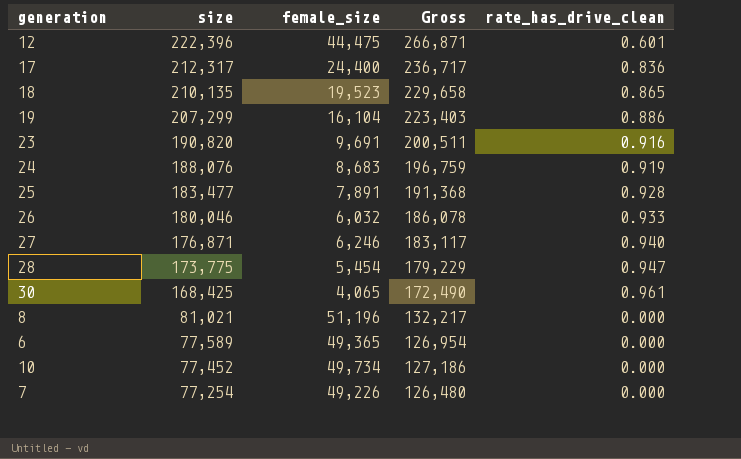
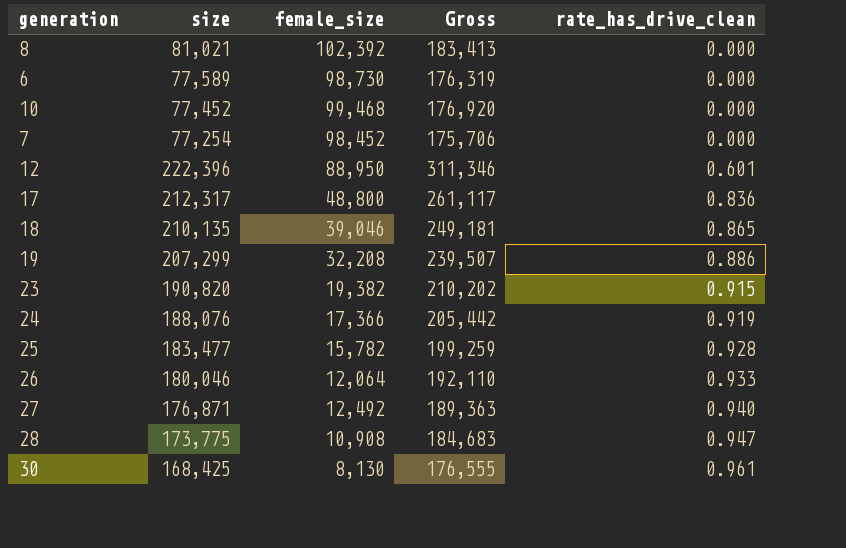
row order: size descending -> rate_has_drive_clean ascending
8 | female_size: 51,196 -> 102,392
8 | Gross: 132,217 -> 183,413
6 | female_size: 49,365 -> 98,730
6 | Gross: 126,954 -> 176,319
10 | female_size: 49,734 -> 99,468
10 | Gross: 127,186 -> 176,920
7 | female_size: 49,226 -> 98,452
7 | Gross: 126,480 -> 175,706
12 | female_size: 44,475 -> 88,950
12 | Gross: 266,871 -> 311,346
17 | female_size: 24,400 -> 48,800
17 | Gross: 236,717 -> 261,117
18 | female_size: 19,523 -> 39,046
18 | Gross: 229,658 -> 249,181
19 | female_size: 16,104 -> 32,208
19 | Gross: 223,403 -> 239,507
23 | female_size: 9,691 -> 19,382
23 | Gross: 200,511 -> 210,202
23 | rate_has_drive_clean: 0.916 -> 0.915
24 | female_size: 8,683 -> 17,366
24 | Gross: 196,759 -> 205,442
25 | female_size: 7,891 -> 15,782
25 | Gross: 191,368 -> 199,259
26 | female_size: 6,032 -> 12,064
26 | Gross: 186,078 -> 192,110
27 | female_size: 6,246 -> 12,492
27 | Gross: 183,117 -> 189,363
28 | female_size: 5,454 -> 10,908
28 | Gross: 179,229 -> 184,683
30 | female_size: 4,065 -> 8,130
30 | Gross: 172,490 -> 176,555

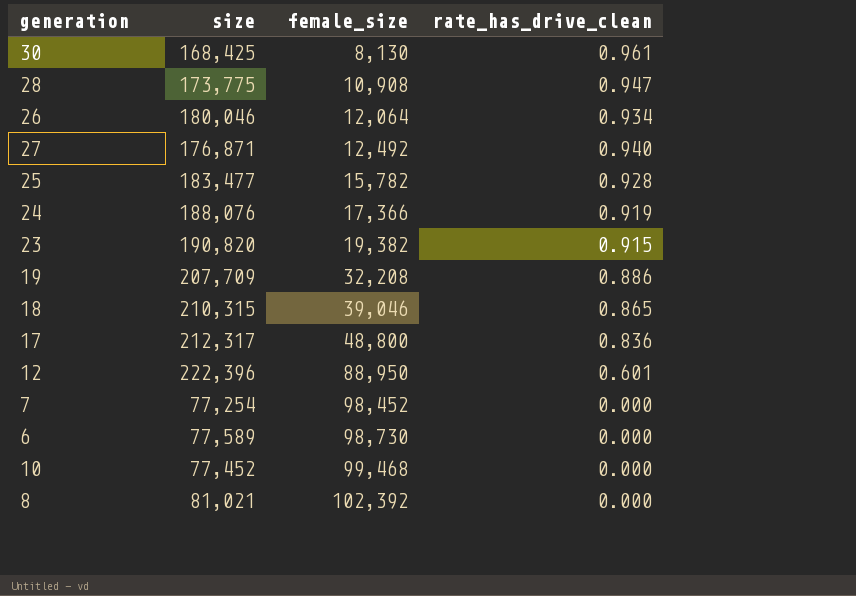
row order: rate_has_drive_clean ascending -> female_size ascending
column Gross | formula: [size] + [female_size] -> none
26 | rate_has_drive_clean: 0.933 -> 0.934
19 | size: 207,299 -> 207,709
18 | size: 210,135 -> 210,315

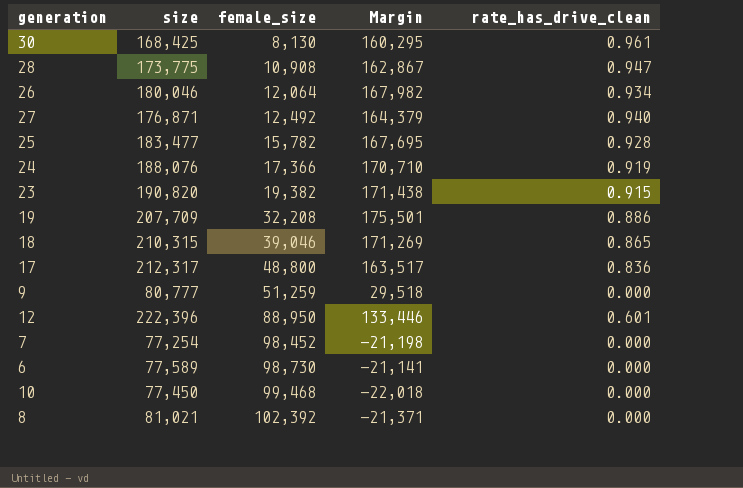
column Margin | formula: none -> [size] - [female_size]
row 9: none -> 80,777 | 51,259 | 29,518 | 0.000
10 | size: 77,452 -> 77,450

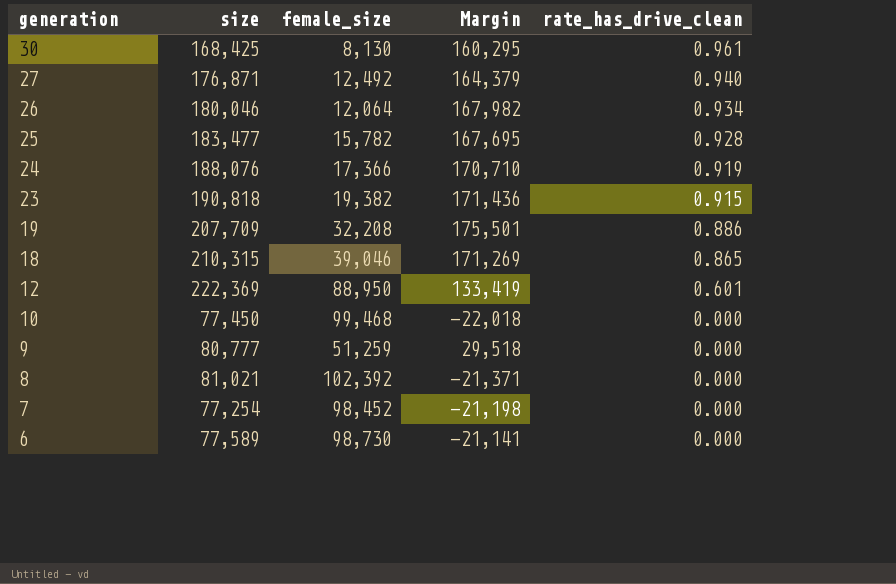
row order: female_size ascending -> generation descending
row 28: 173,775 | 10,908 | 162,867 | 0.947 -> none
row 17: 212,317 | 48,800 | 163,517 | 0.836 -> none
23 | size: 190,820 -> 190,818
23 | Margin: 171,438 -> 171,436
12 | size: 222,396 -> 222,369
12 | Margin: 133,446 -> 133,419

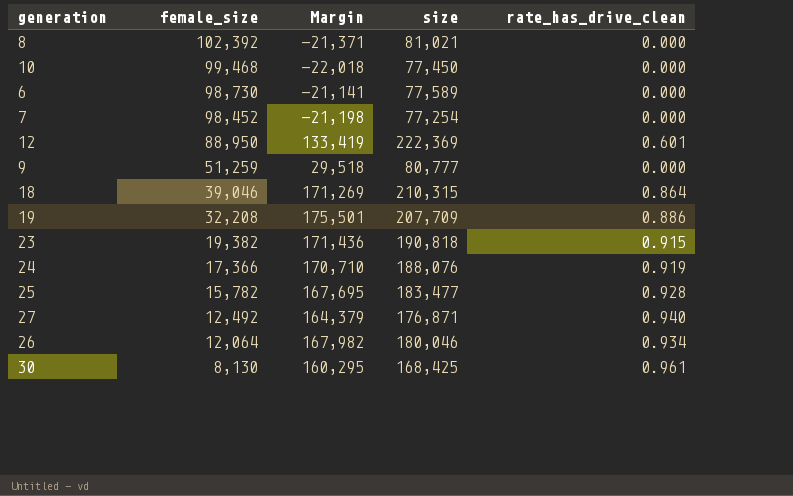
row order: generation descending -> female_size descending
column size | position: 2 -> 4
18 | rate_has_drive_clean: 0.865 -> 0.864

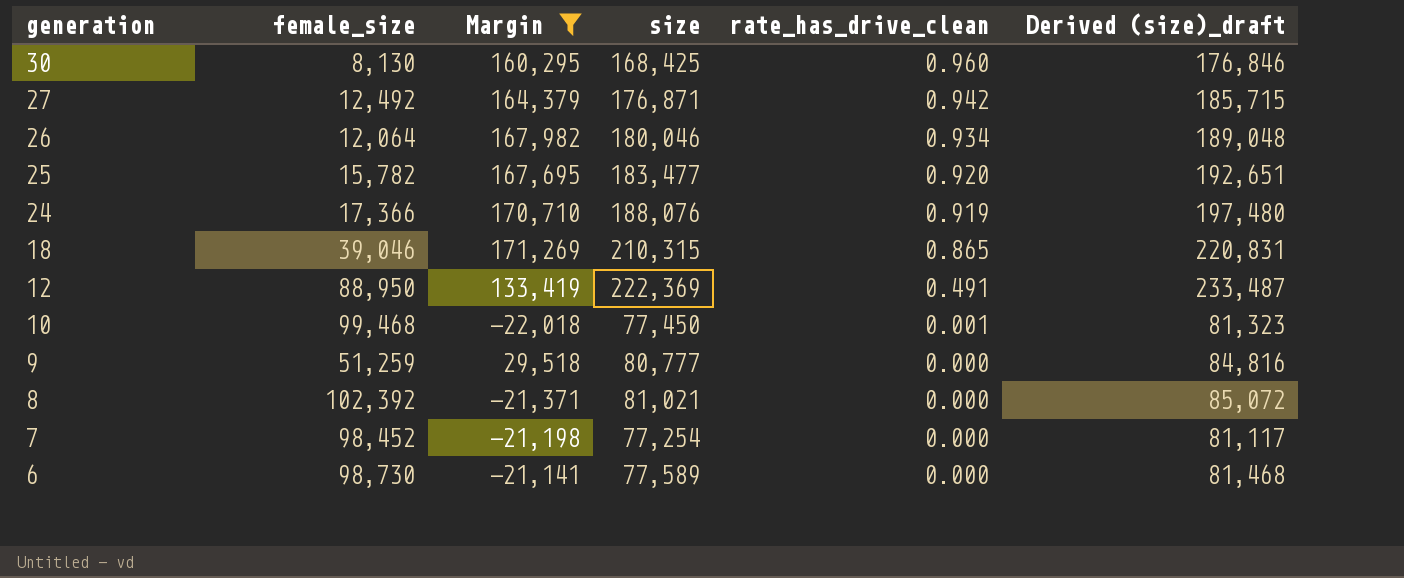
filter: none -> Margin <= 171,269
row order: female_size descending -> generation descending
column Derived (size)_draft | formula: none -> [size] * 1.05
30 | rate_has_drive_clean: 0.961 -> 0.960
27 | rate_has_drive_clean: 0.940 -> 0.942
25 | rate_has_drive_clean: 0.928 -> 0.920
18 | rate_has_drive_clean: 0.864 -> 0.865
12 | rate_has_drive_clean: 0.601 -> 0.491
10 | rate_has_drive_clean: 0.000 -> 0.001

